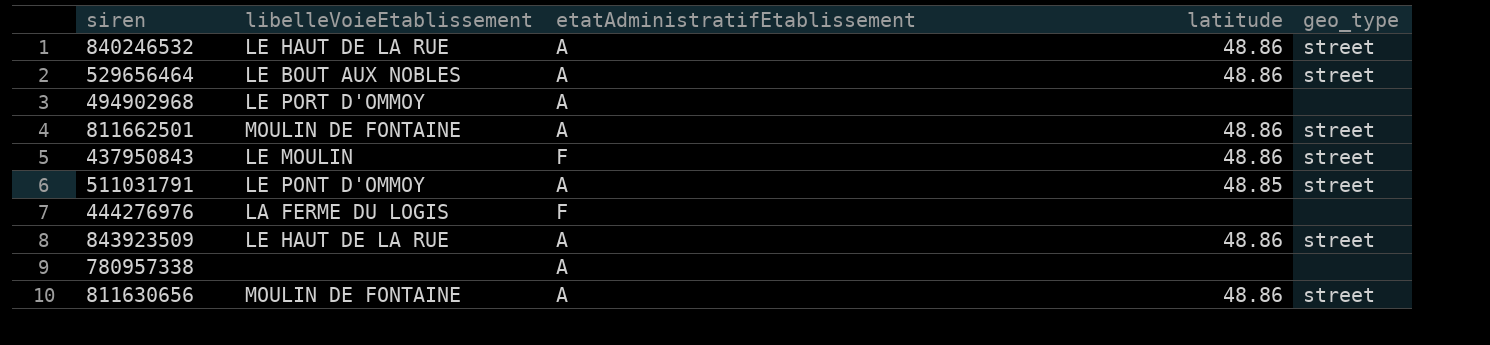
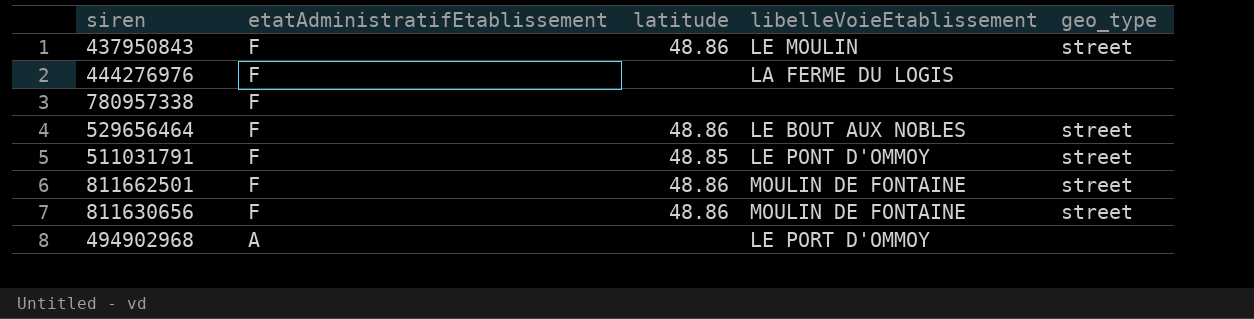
row order: none -> etatAdministratifEtablissement descending
column libelleVoieEtablissement | position: 2 -> 4
row 840246532: LE HAUT DE LA RUE | A | 48.86 | street -> none
row 843923509: LE HAUT DE LA RUE | A | 48.86 | street -> none
780957338 | etatAdministratifEtablissement: A -> F
529656464 | etatAdministratifEtablissement: A -> F
511031791 | etatAdministratifEtablissement: A -> F
811662501 | etatAdministratifEtablissement: A -> F
811630656 | etatAdministratifEtablissement: A -> F

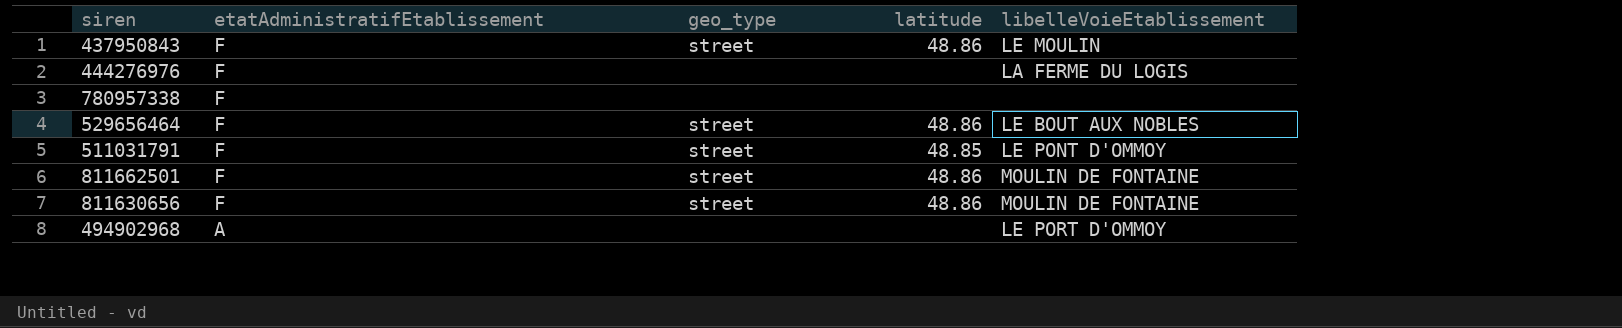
column geo_type | position: 5 -> 3

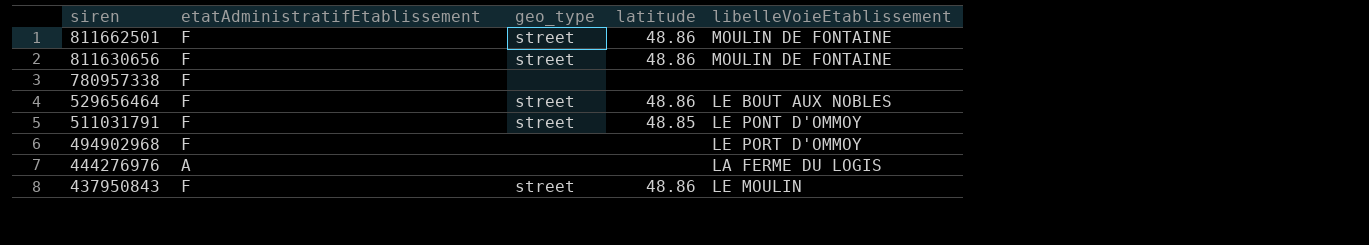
row order: etatAdministratifEtablissement descending -> siren descending
494902968 | etatAdministratifEtablissement: A -> F
444276976 | etatAdministratifEtablissement: F -> A

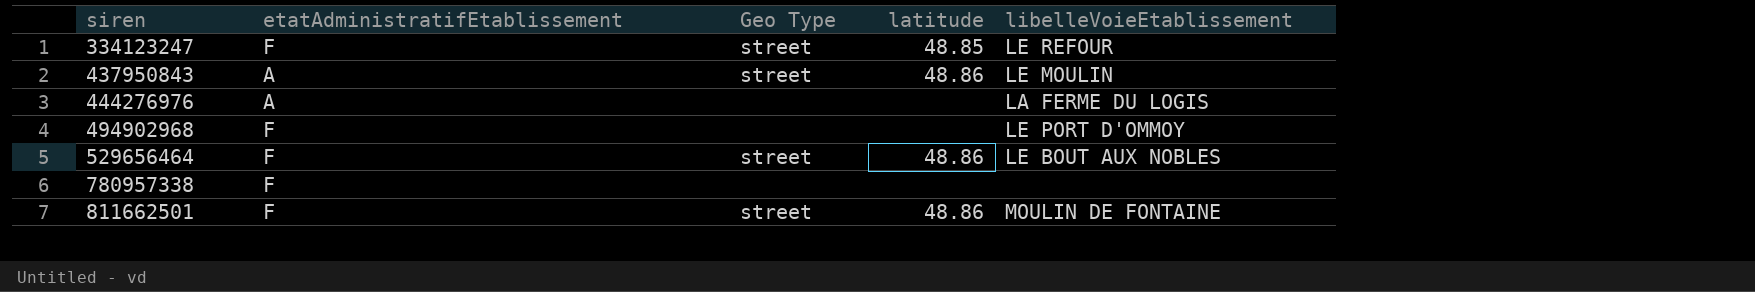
row order: siren descending -> siren ascending
column name: geo_type -> Geo Type
row 811630656: F | street | 48.86 | MOULIN DE FONTAINE -> none
row 511031791: F | street | 48.85 | LE PONT D'OMMOY -> none
row 334123247: none -> F | street | 48.85 | LE REFOUR
437950843 | etatAdministratifEtablissement: F -> A

